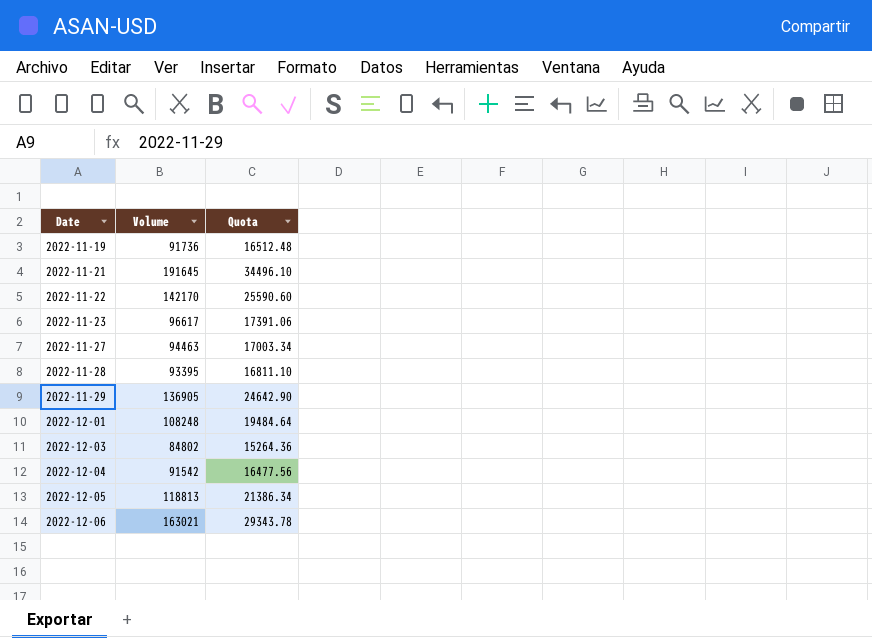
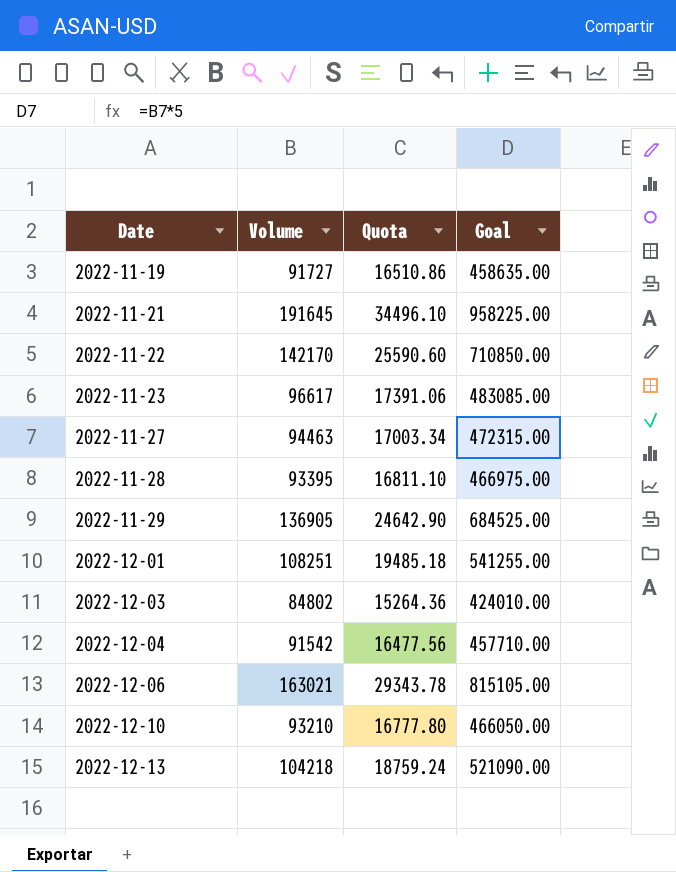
column Goal | formula: none -> [Volume] * 5
row 2022-12-05: 118813 | 21386.34 -> none
2022-11-19 | Volume: 91736 -> 91727
2022-11-19 | Quota: 16512.48 -> 16510.86
2022-12-01 | Volume: 108248 -> 108251
2022-12-01 | Quota: 19484.64 -> 19485.18
row 2022-12-10: none -> 93210 | 16777.80 | 466050.00
row 2022-12-13: none -> 104218 | 18759.24 | 521090.00

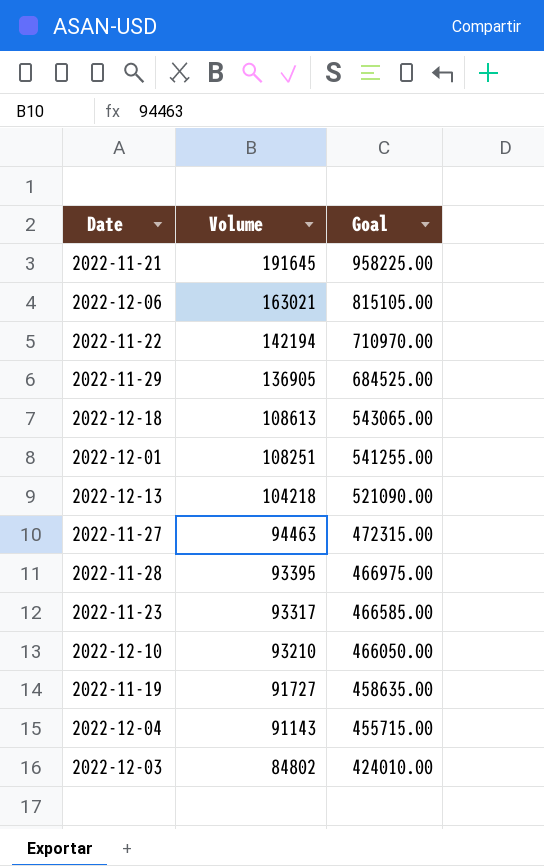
row order: Date ascending -> Volume descending
column Quota | formula: [Volume] * 0.18 -> none
2022-11-22 | Volume: 142170 -> 142194
2022-11-22 | Goal: 710850.00 -> 710970.00
row 2022-12-18: none -> 108613 | 543065.00
2022-11-23 | Volume: 96617 -> 93317
2022-11-23 | Goal: 483085.00 -> 466585.00
2022-12-04 | Volume: 91542 -> 91143
2022-12-04 | Goal: 457710.00 -> 455715.00

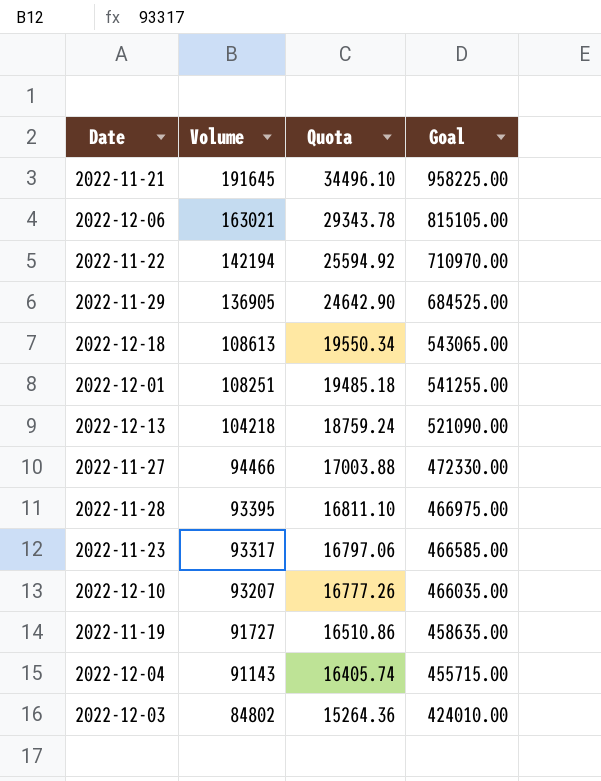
column Quota | formula: none -> [Volume] * 0.18
2022-11-27 | Volume: 94463 -> 94466
2022-11-27 | Goal: 472315.00 -> 472330.00
2022-12-10 | Volume: 93210 -> 93207
2022-12-10 | Goal: 466050.00 -> 466035.00

